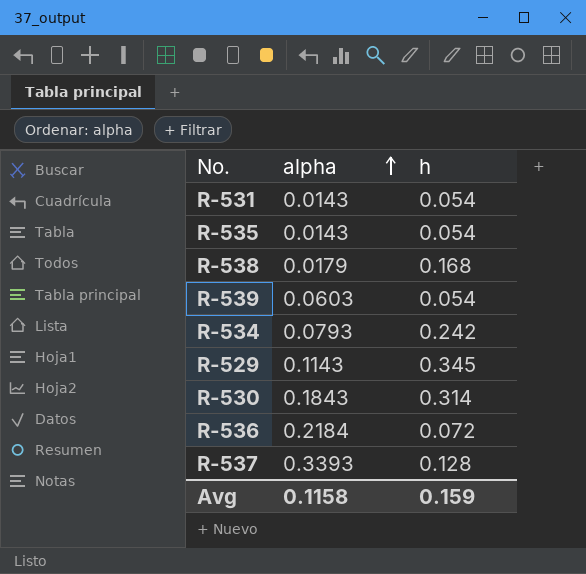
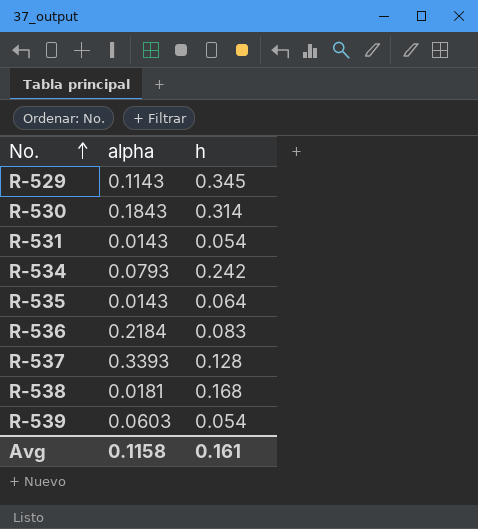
row order: alpha ascending -> No. ascending
R-535 | h: 0.054 -> 0.064
R-536 | h: 0.072 -> 0.083
R-538 | alpha: 0.0179 -> 0.0181
Avg | h: 0.159 -> 0.161

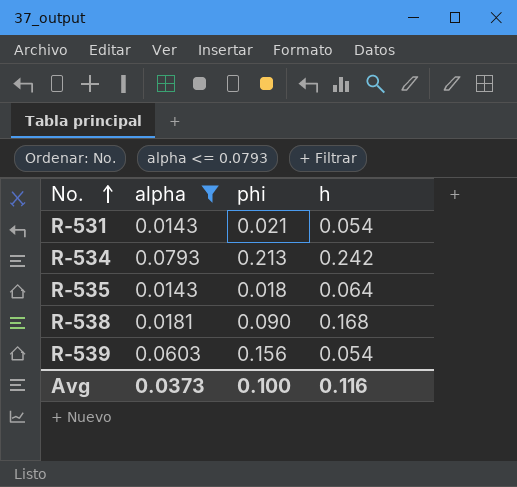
filter: none -> alpha <= 0.0793
column phi | position: none -> 3
Avg | alpha: 0.1158 -> 0.0373
Avg | h: 0.161 -> 0.116

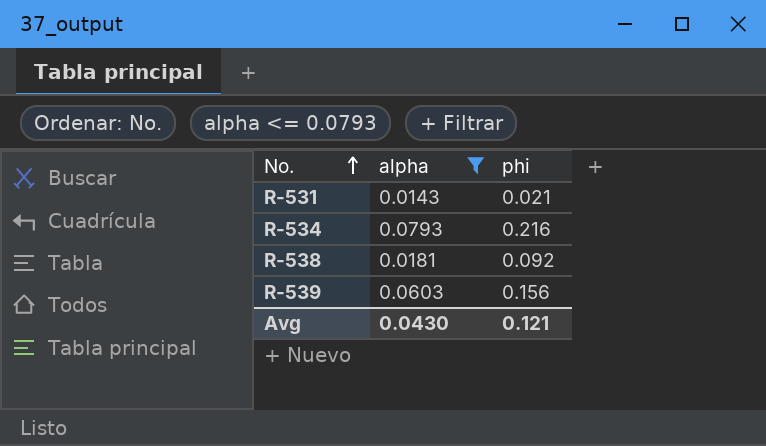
column h | position: 4 -> none
row R-535: 0.0143 | 0.018 | 0.064 -> none
R-534 | phi: 0.213 -> 0.216
R-538 | phi: 0.090 -> 0.092
Avg | alpha: 0.0373 -> 0.0430
Avg | phi: 0.100 -> 0.121

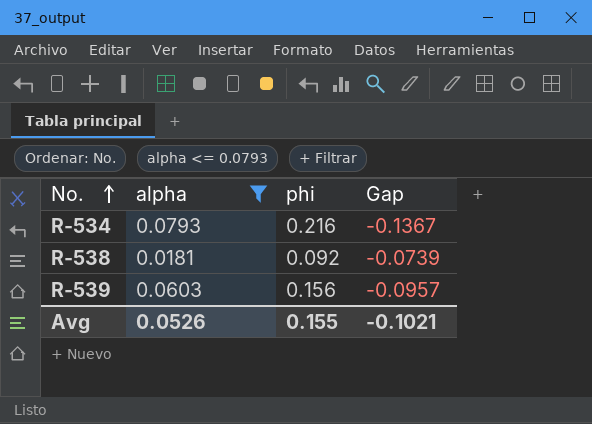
column Gap | formula: none -> [alpha] - [phi]
row R-531: 0.0143 | 0.021 -> none
Avg | alpha: 0.0430 -> 0.0526
Avg | phi: 0.121 -> 0.155

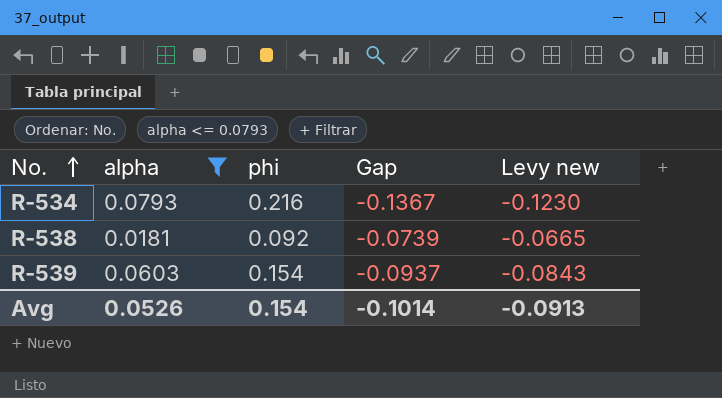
column Levy new | formula: none -> [Gap] * 0.9
R-539 | phi: 0.156 -> 0.154
R-539 | Gap: -0.0957 -> -0.0937
Avg | phi: 0.155 -> 0.154
Avg | Gap: -0.1021 -> -0.1014

